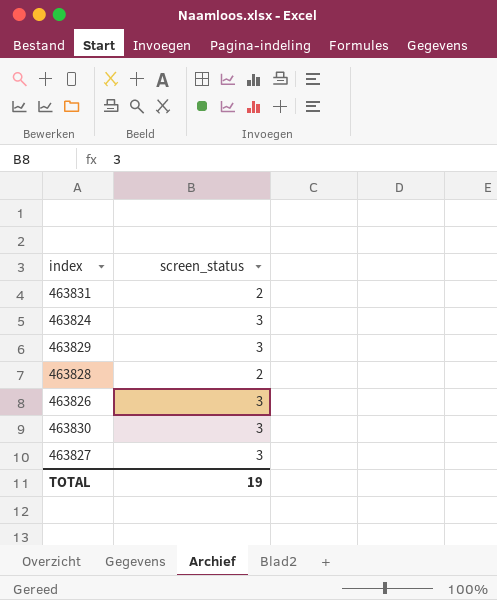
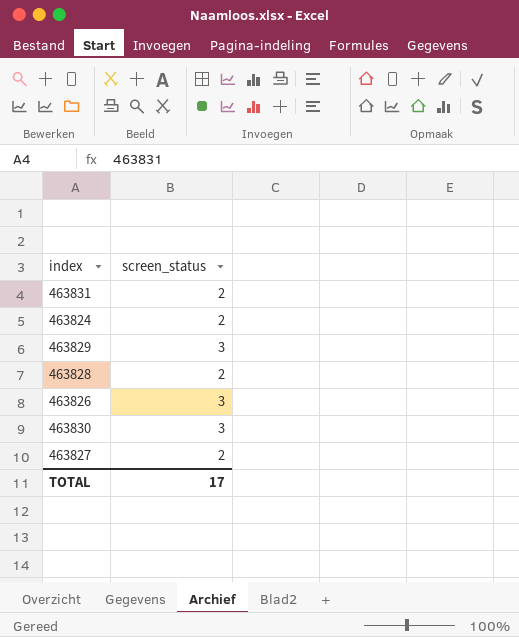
463824 | screen_status: 3 -> 2
463827 | screen_status: 3 -> 2
TOTAL | screen_status: 19 -> 17

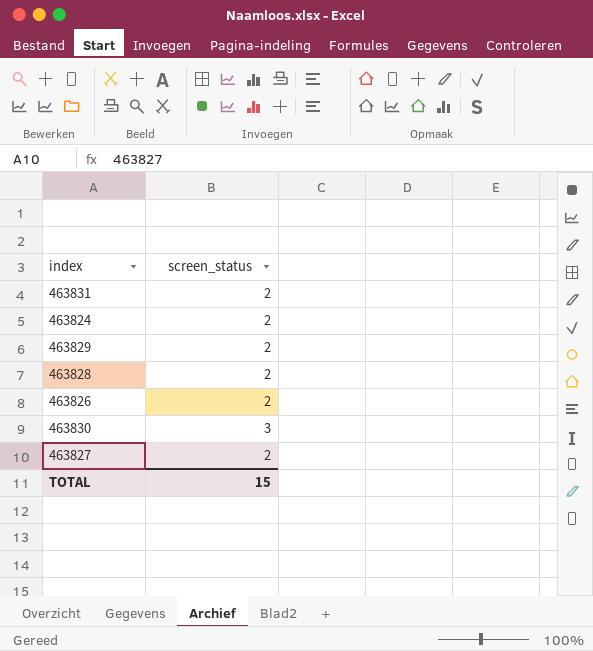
463829 | screen_status: 3 -> 2
463826 | screen_status: 3 -> 2
TOTAL | screen_status: 17 -> 15

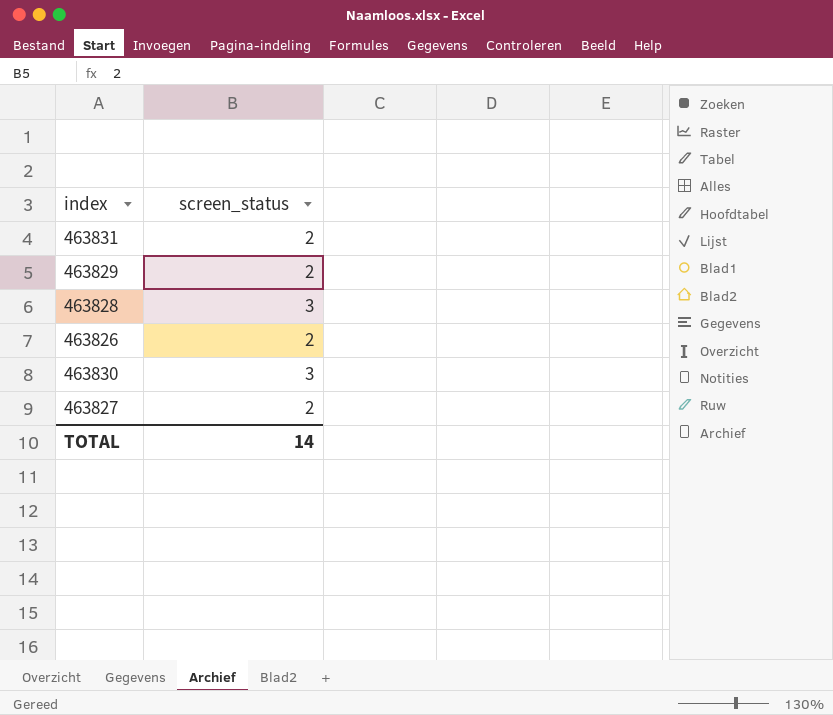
row 463824: 2 -> none
463828 | screen_status: 2 -> 3
TOTAL | screen_status: 15 -> 14

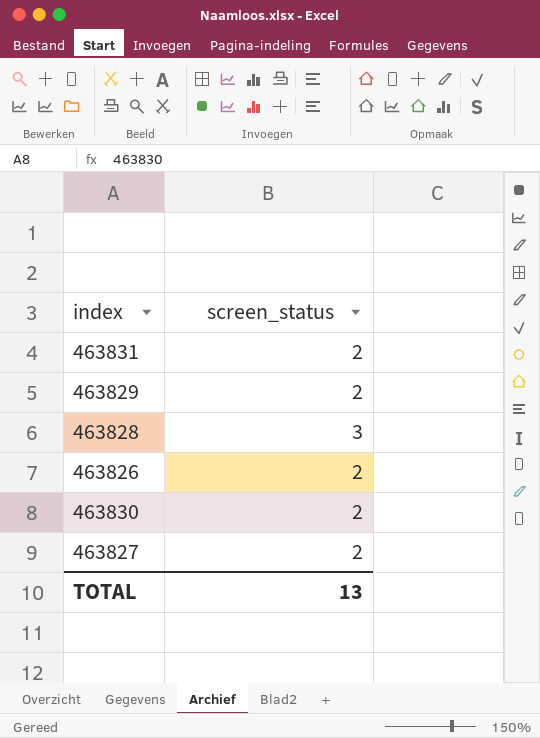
463830 | screen_status: 3 -> 2
TOTAL | screen_status: 14 -> 13

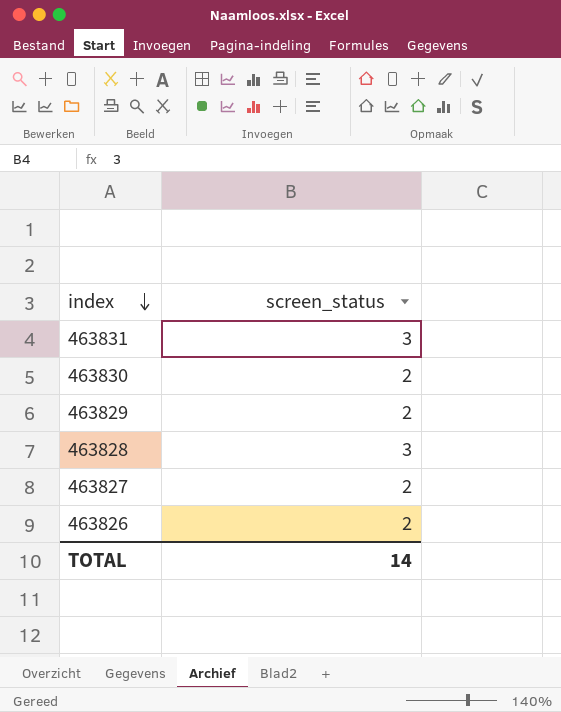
row order: none -> index descending
463831 | screen_status: 2 -> 3
TOTAL | screen_status: 13 -> 14

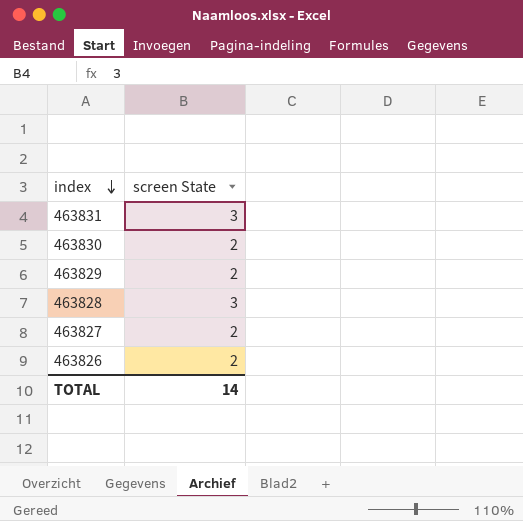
column name: screen_status -> screen State

